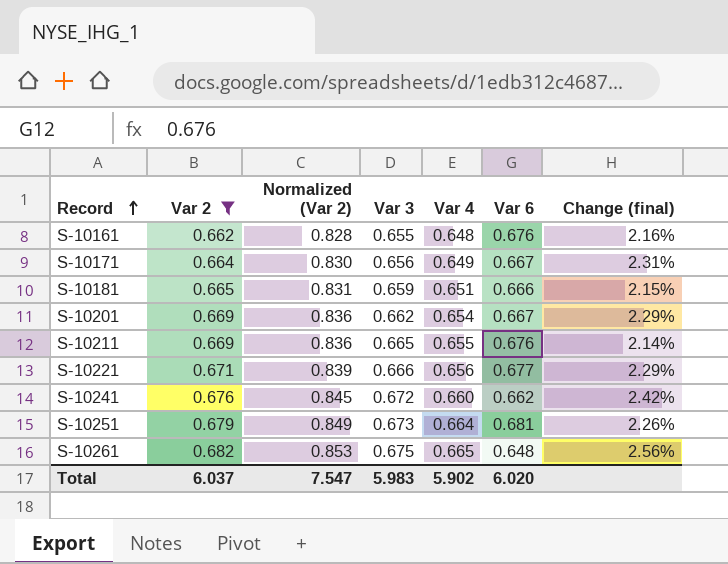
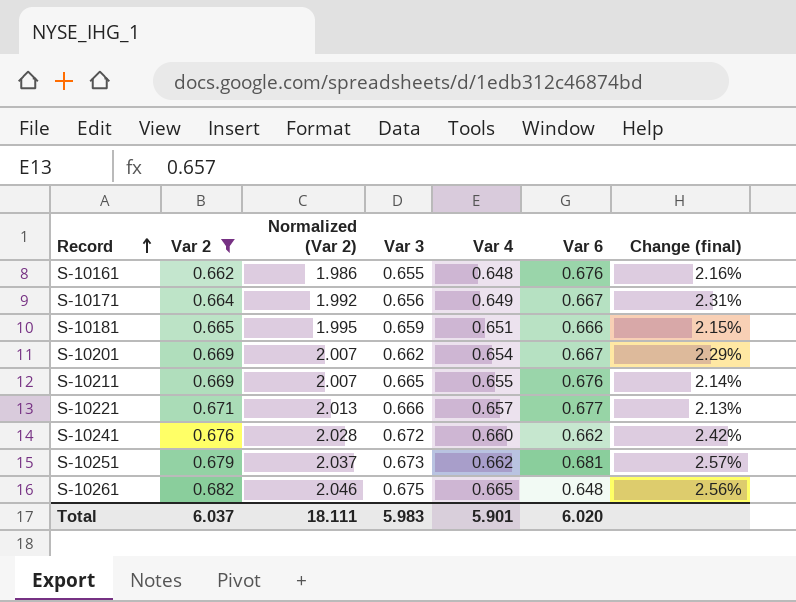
column Normalized (Var 2) | formula: [Var 2] * 1.25 -> [Var 2] * 3
S-10221 | Var 4: 0.656 -> 0.657
S-10221 | Change (final): 2.29% -> 2.13%
S-10251 | Var 4: 0.664 -> 0.662
S-10251 | Change (final): 2.26% -> 2.57%
Total | Normalized (Var 2): 7.547 -> 18.111
Total | Var 4: 5.902 -> 5.901

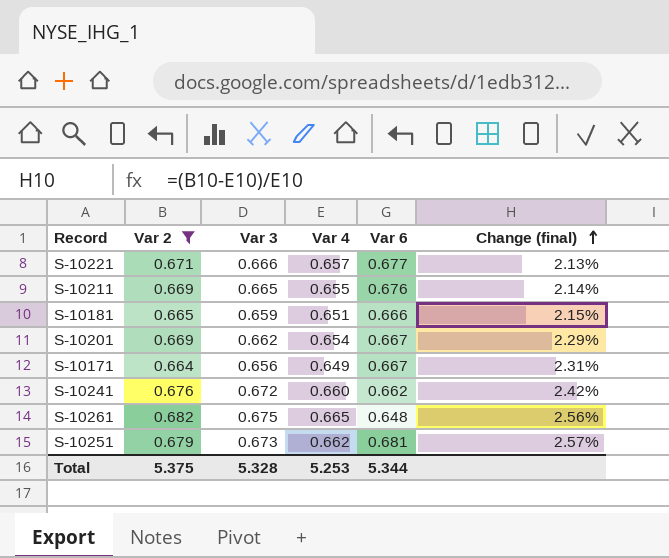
row order: Record ascending -> Change (final) ascending
column Normalized (Var 2) | formula: [Var 2] * 3 -> none
row S-10161: 0.662 | 1.986 | 0.655 | 0.648 | 0.676 | 2.16% -> none
Total | Var 2: 6.037 -> 5.375
Total | Var 3: 5.983 -> 5.328
Total | Var 4: 5.901 -> 5.253
Total | Var 6: 6.020 -> 5.344

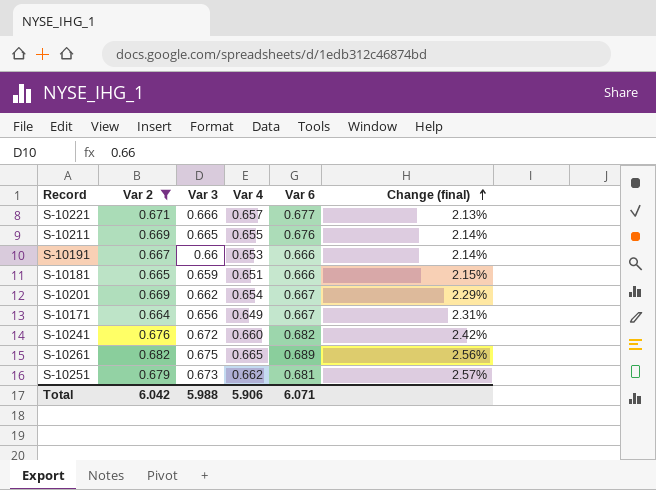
row S-10191: none -> 0.667 | 0.66 | 0.653 | 0.666 | 2.14%
S-10241 | Var 6: 0.662 -> 0.682
S-10261 | Var 6: 0.648 -> 0.689
Total | Var 2: 5.375 -> 6.042
Total | Var 3: 5.328 -> 5.988
Total | Var 4: 5.253 -> 5.906
Total | Var 6: 5.344 -> 6.071

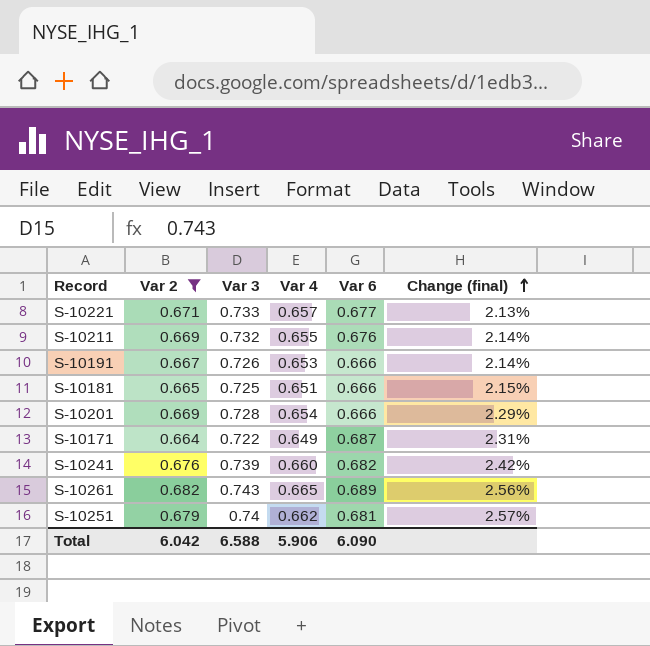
S-10221 | Var 3: 0.666 -> 0.733
S-10211 | Var 3: 0.665 -> 0.732
S-10191 | Var 3: 0.66 -> 0.726
S-10181 | Var 3: 0.659 -> 0.725
S-10201 | Var 3: 0.662 -> 0.728
S-10201 | Var 6: 0.667 -> 0.666
S-10171 | Var 3: 0.656 -> 0.722
S-10171 | Var 6: 0.667 -> 0.687
S-10241 | Var 3: 0.672 -> 0.739
S-10261 | Var 3: 0.675 -> 0.743
S-10251 | Var 3: 0.673 -> 0.74
Total | Var 3: 5.988 -> 6.588
Total | Var 6: 6.071 -> 6.090

